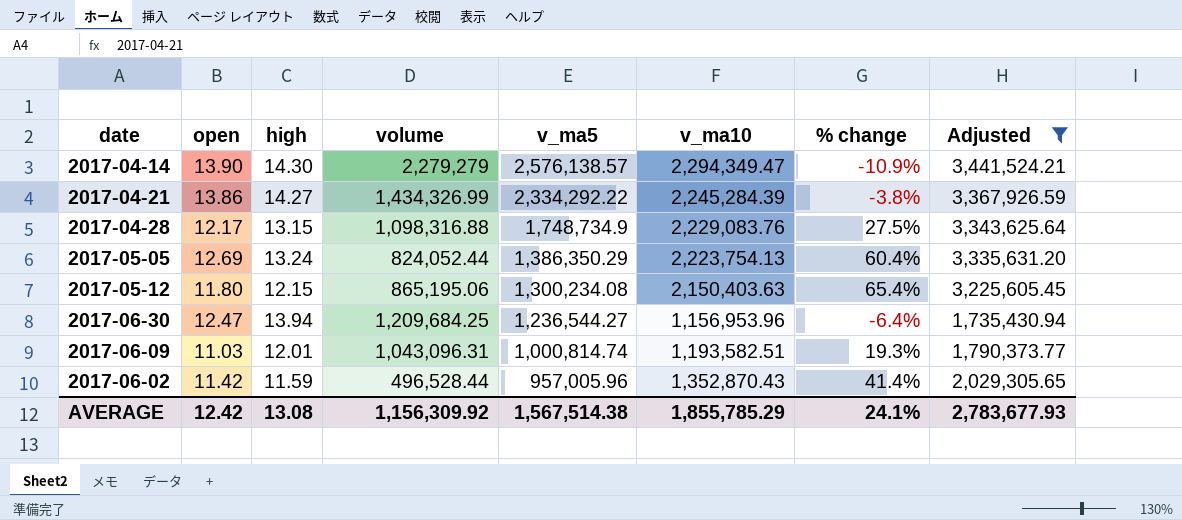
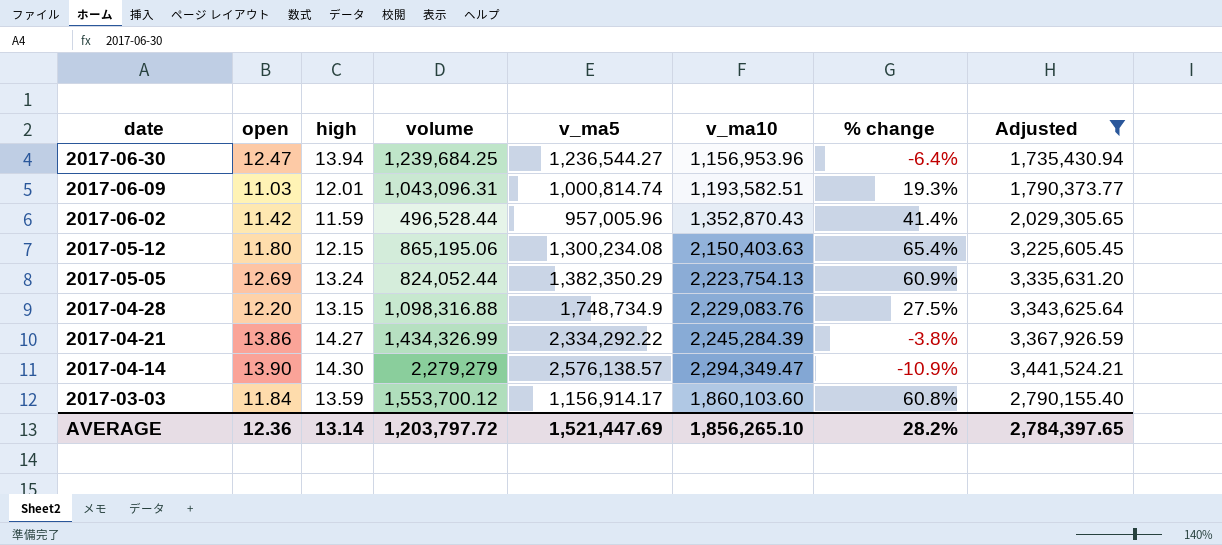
row order: v_ma5 descending -> date descending
2017-06-30 | volume: 1,209,684.25 -> 1,239,684.25
2017-05-05 | v_ma5: 1,386,350.29 -> 1,382,350.29
2017-05-05 | % change: 60.4% -> 60.9%
2017-04-28 | open: 12.17 -> 12.20
row 2017-03-03: none -> 11.84 | 13.59 | 1,553,700.12 | 1,156,914.17 | 1,860,103.60 | 60.8% | 2,790,155.40
AVERAGE | open: 12.42 -> 12.36
AVERAGE | high: 13.08 -> 13.14
AVERAGE | volume: 1,156,309.92 -> 1,203,797.72
AVERAGE | v_ma5: 1,567,514.38 -> 1,521,447.69
AVERAGE | v_ma10: 1,855,785.29 -> 1,856,265.10
AVERAGE | % change: 24.1% -> 28.2%
AVERAGE | Adjusted: 2,783,677.93 -> 2,784,397.65

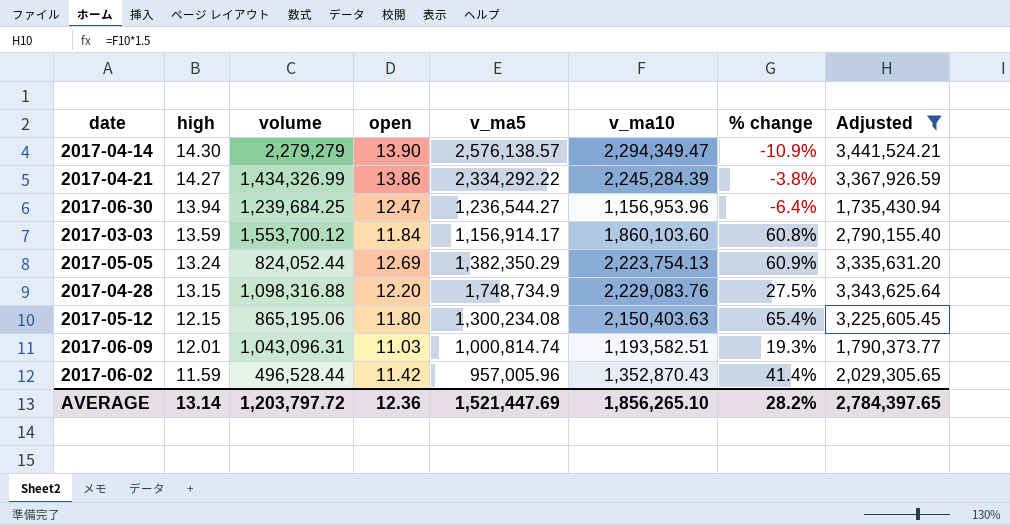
row order: date descending -> high descending
column open | position: 2 -> 4

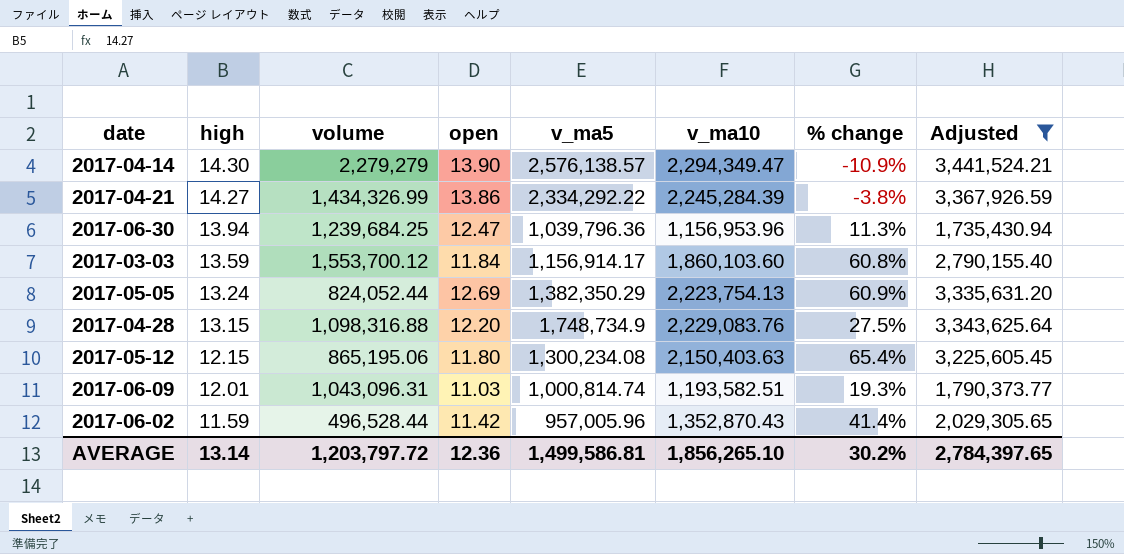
2017-06-30 | v_ma5: 1,236,544.27 -> 1,039,796.36
2017-06-30 | % change: -6.4% -> 11.3%
AVERAGE | v_ma5: 1,521,447.69 -> 1,499,586.81
AVERAGE | % change: 28.2% -> 30.2%

